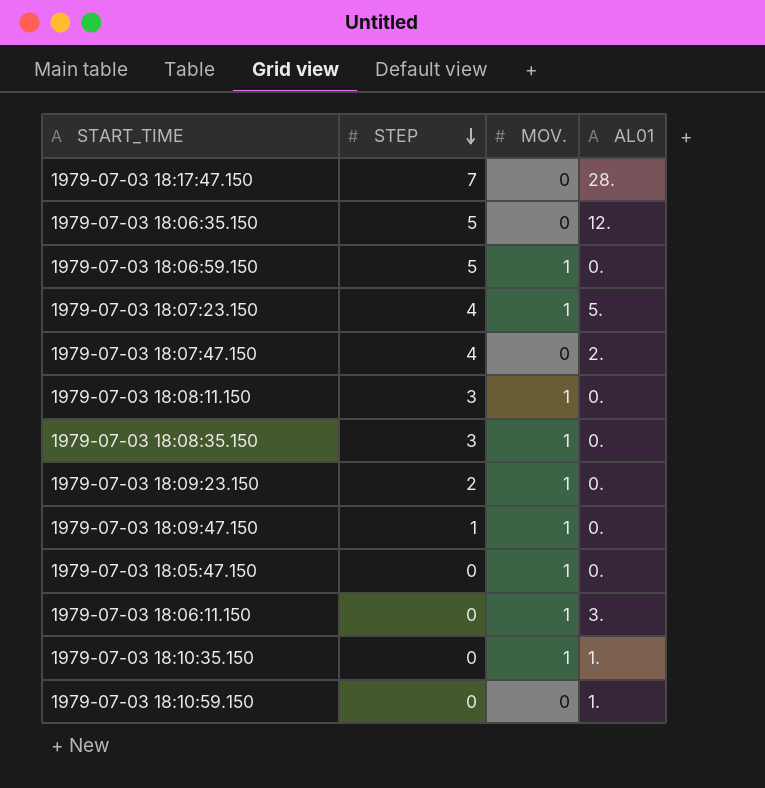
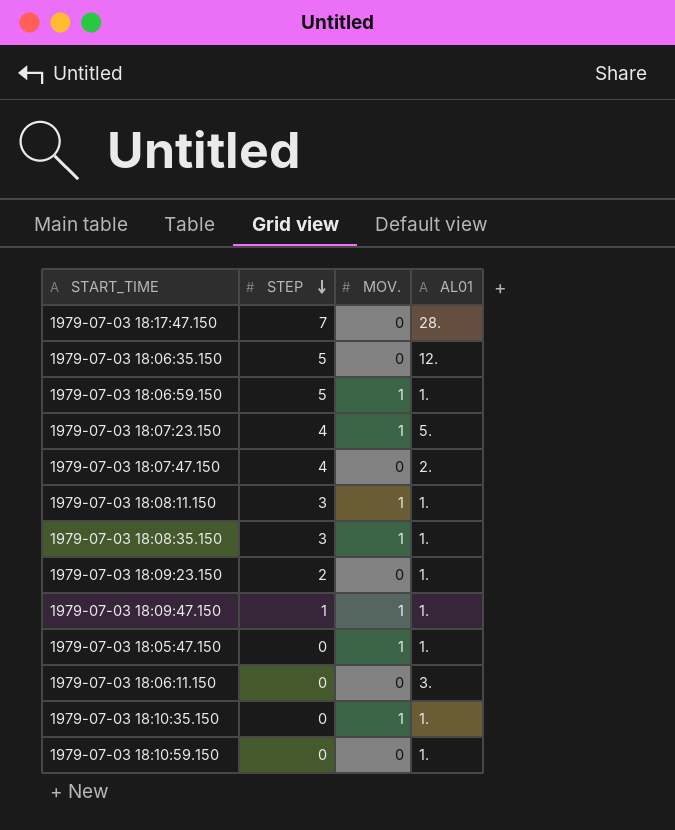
1979-07-03 18:06:59.150 | AL01: 0. -> 1.
1979-07-03 18:08:11.150 | AL01: 0. -> 1.
1979-07-03 18:08:35.150 | AL01: 0. -> 1.
1979-07-03 18:09:23.150 | MOV.: 1 -> 0
1979-07-03 18:09:23.150 | AL01: 0. -> 1.
1979-07-03 18:09:47.150 | AL01: 0. -> 1.
1979-07-03 18:05:47.150 | AL01: 0. -> 1.
1979-07-03 18:06:11.150 | MOV.: 1 -> 0

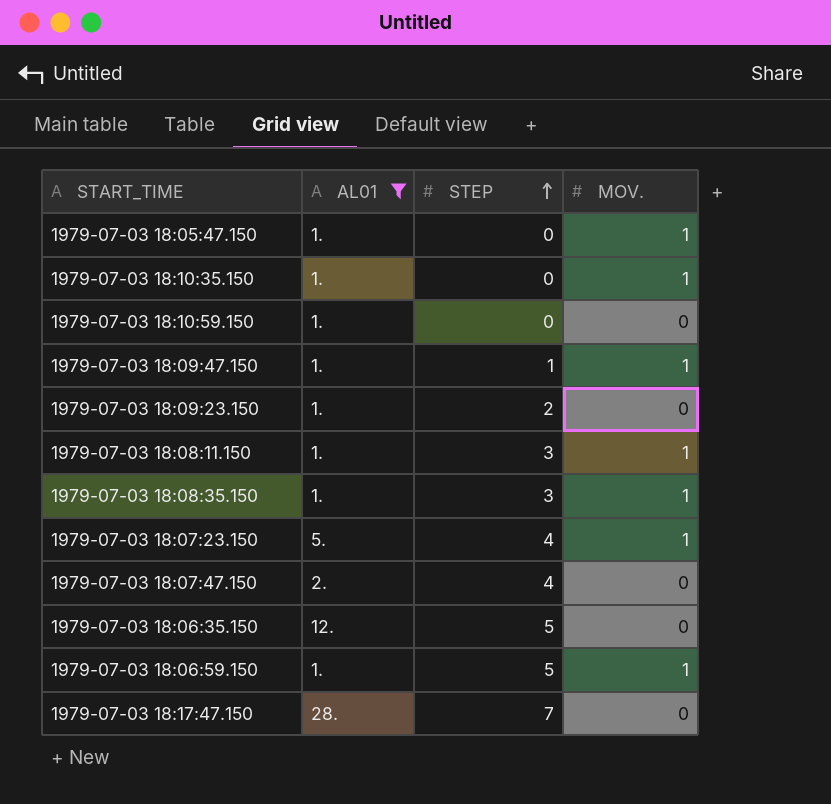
filter: none -> AL01 != 3.
row order: STEP descending -> STEP ascending
column AL01 | position: 4 -> 2

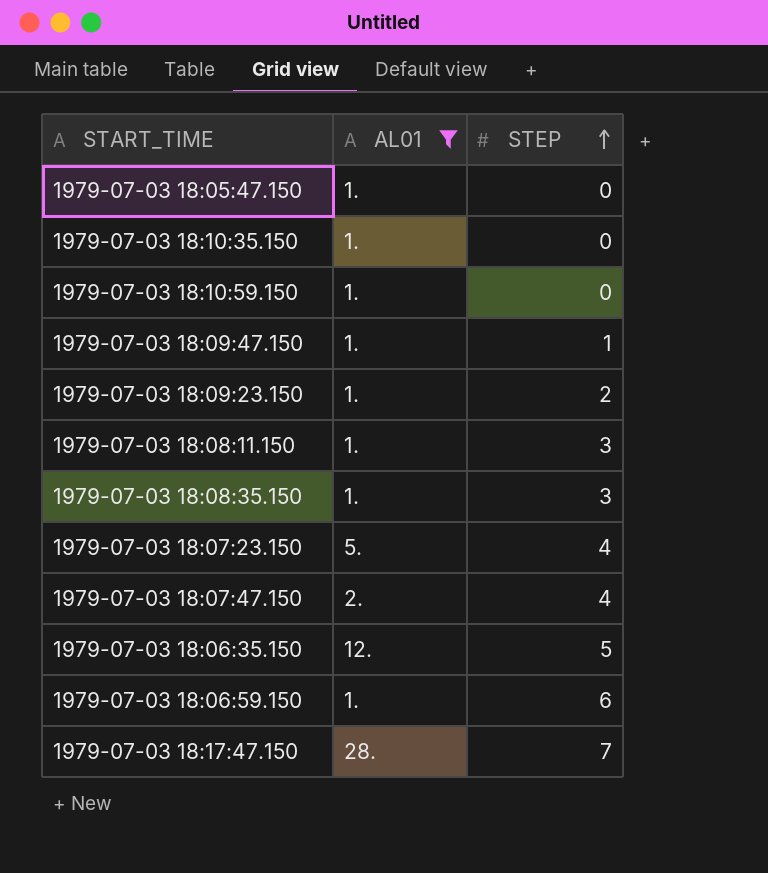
column MOV. | position: 4 -> none
1979-07-03 18:06:59.150 | STEP: 5 -> 6

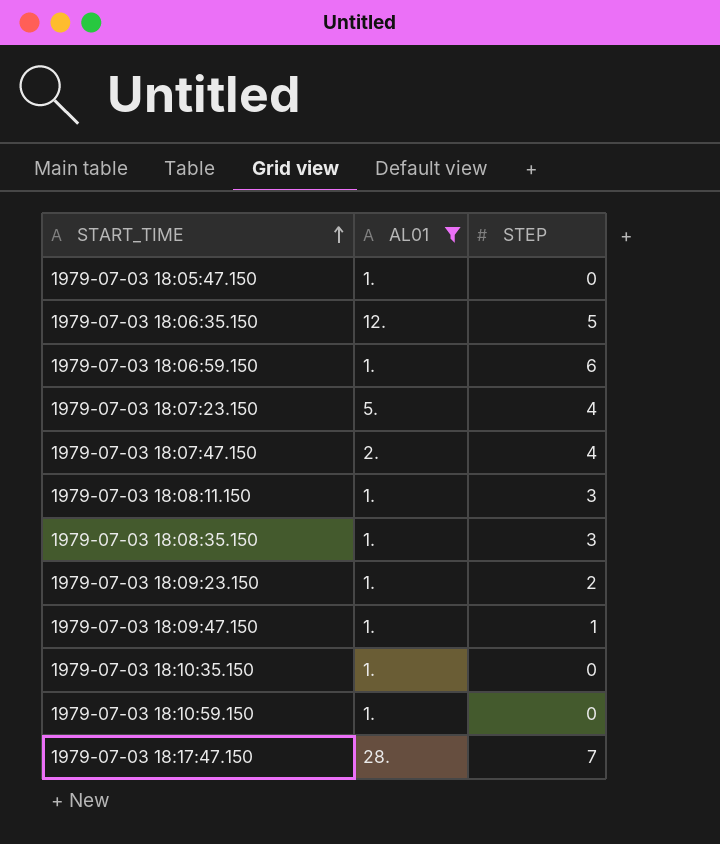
row order: STEP ascending -> START_TIME ascending

